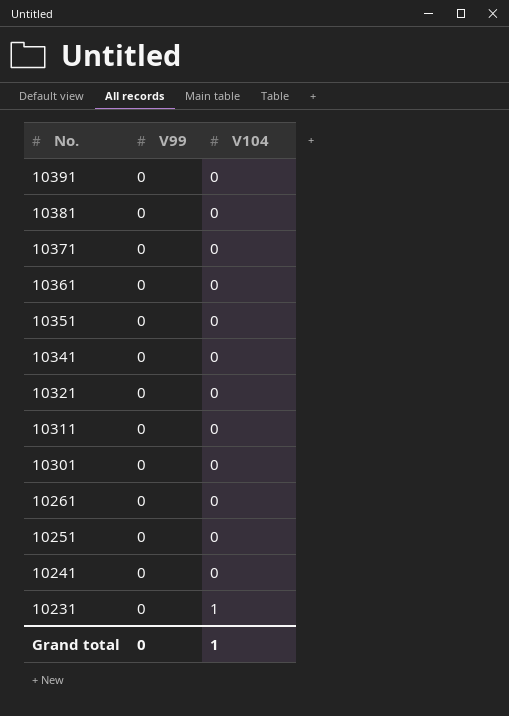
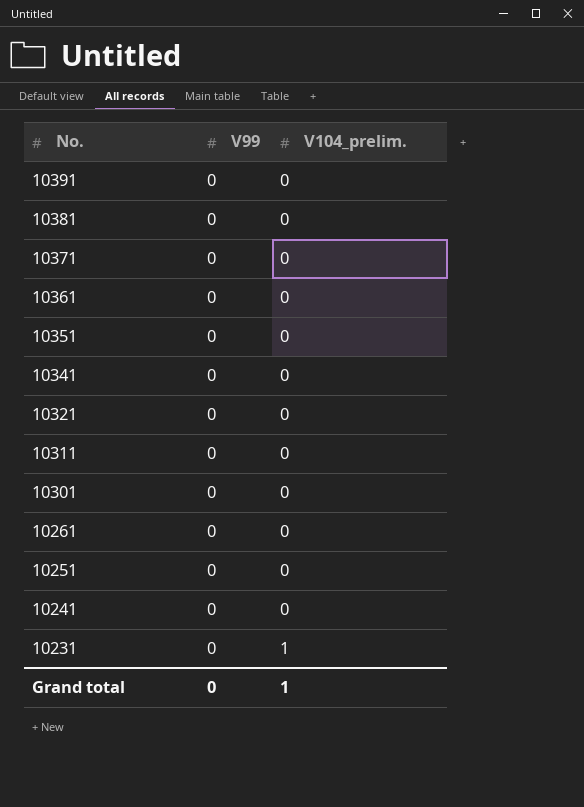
column name: V104 -> V104_prelim.

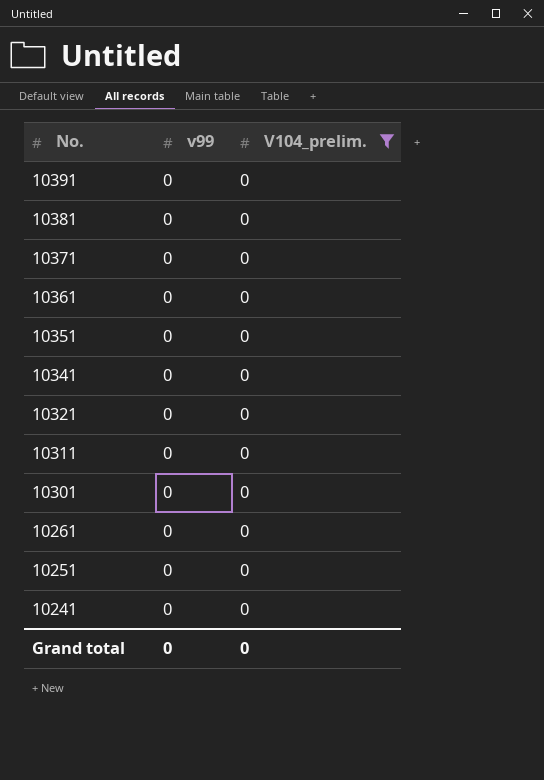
filter: none -> V104_prelim. = 0
column name: V99 -> v99
Grand total | V104_prelim.: 1 -> 0

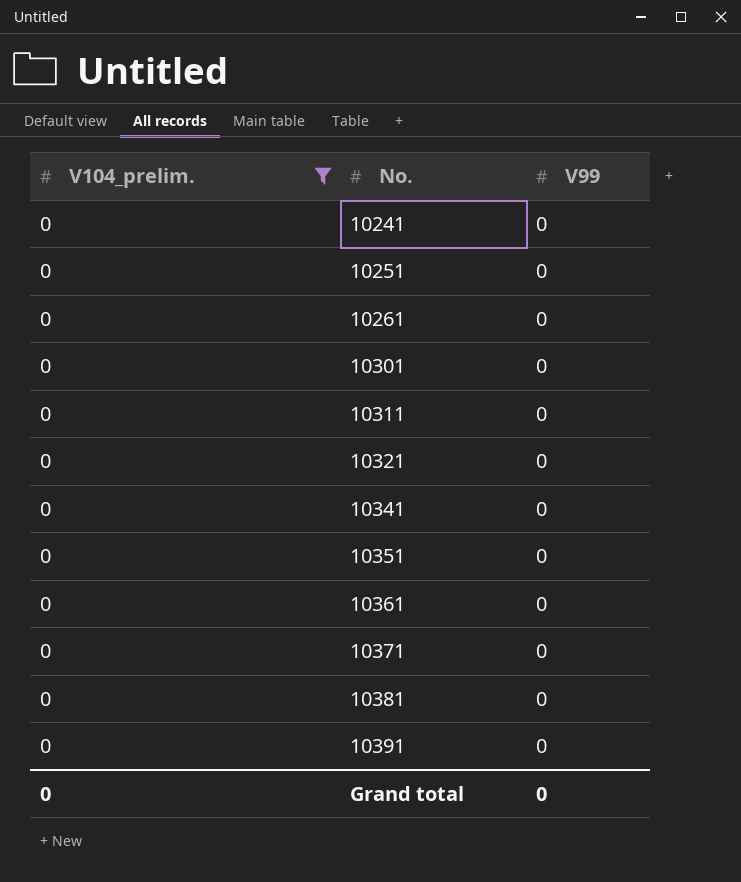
row order: No. descending -> No. ascending
column V104_prelim. | position: 3 -> 1
column name: v99 -> V99

